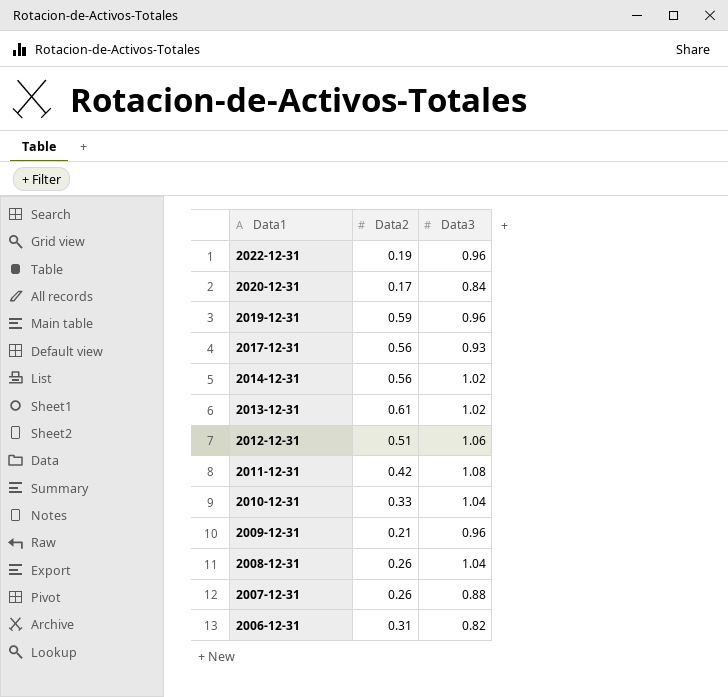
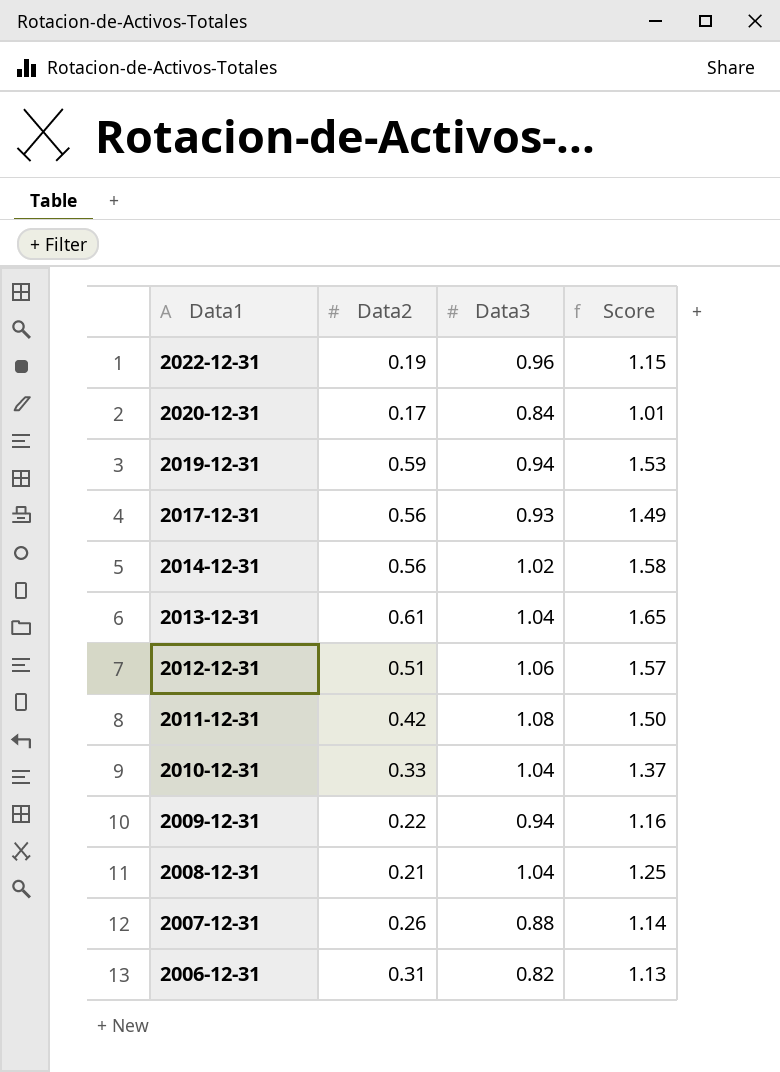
column Score | formula: none -> [Data2] + [Data3]
2019-12-31 | Data3: 0.96 -> 0.94
2013-12-31 | Data3: 1.02 -> 1.04
2009-12-31 | Data2: 0.21 -> 0.22
2009-12-31 | Data3: 0.96 -> 0.94
2008-12-31 | Data2: 0.26 -> 0.21

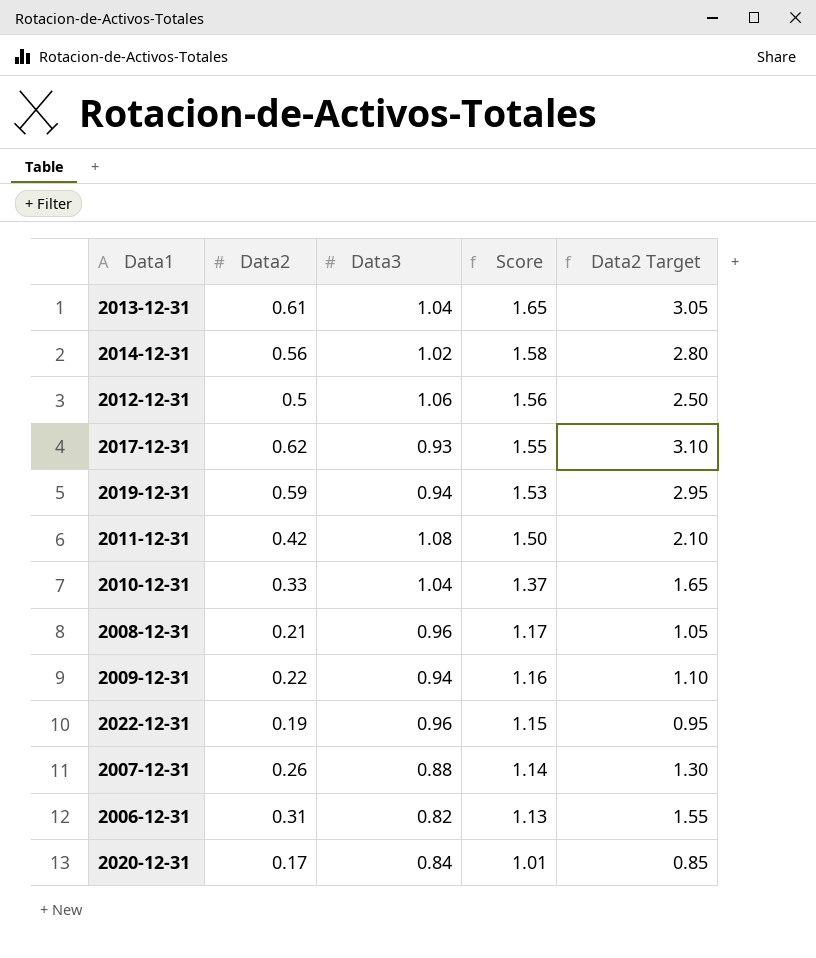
row order: Data1 descending -> Score descending
column Data2 Target | formula: none -> [Data2] * 5
2012-12-31 | Data2: 0.51 -> 0.5
2012-12-31 | Score: 1.57 -> 1.56
2017-12-31 | Data2: 0.56 -> 0.62
2017-12-31 | Score: 1.49 -> 1.55
2008-12-31 | Data3: 1.04 -> 0.96
2008-12-31 | Score: 1.25 -> 1.17

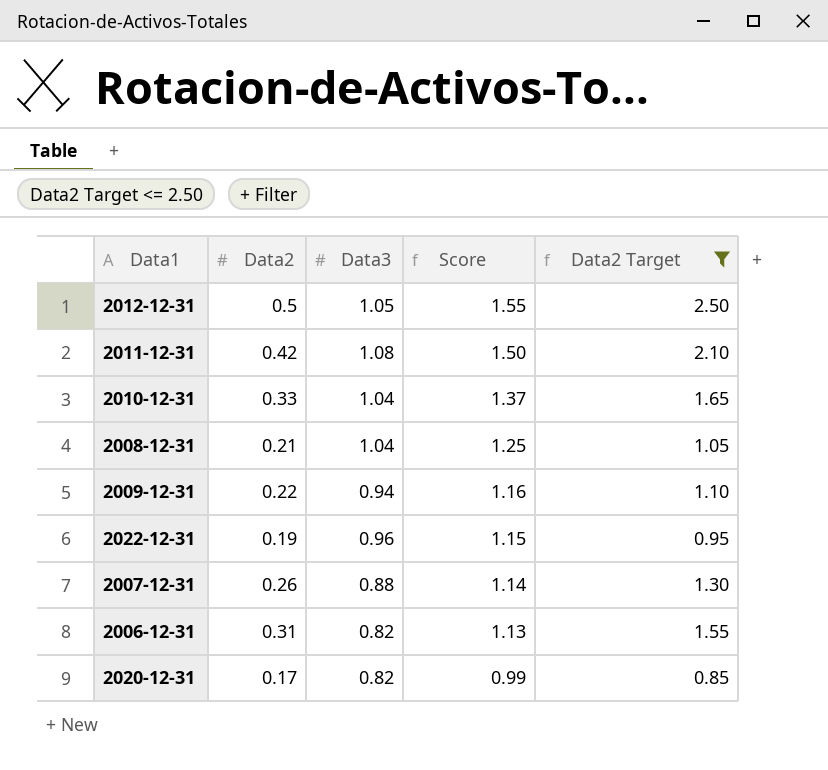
filter: none -> Data2 Target <= 2.50
2012-12-31 | Data3: 1.06 -> 1.05
2012-12-31 | Score: 1.56 -> 1.55
2008-12-31 | Data3: 0.96 -> 1.04
2008-12-31 | Score: 1.17 -> 1.25
2020-12-31 | Data3: 0.84 -> 0.82
2020-12-31 | Score: 1.01 -> 0.99

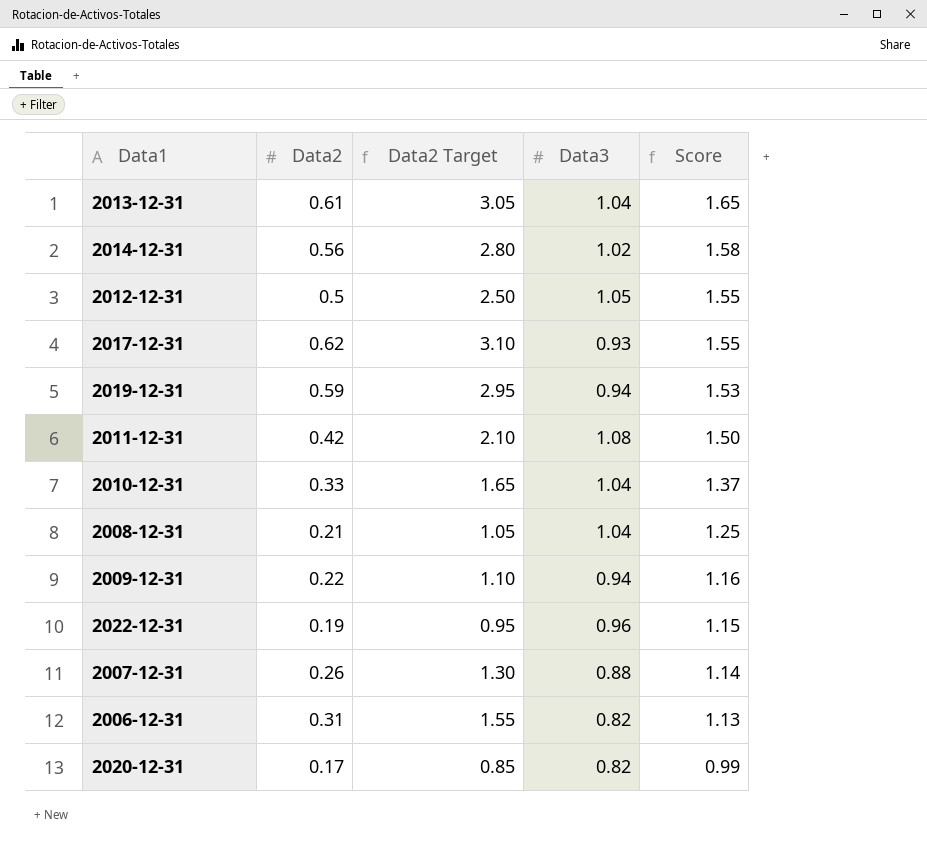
filter: Data2 Target <= 2.50 -> none
column Data2 Target | position: 5 -> 3

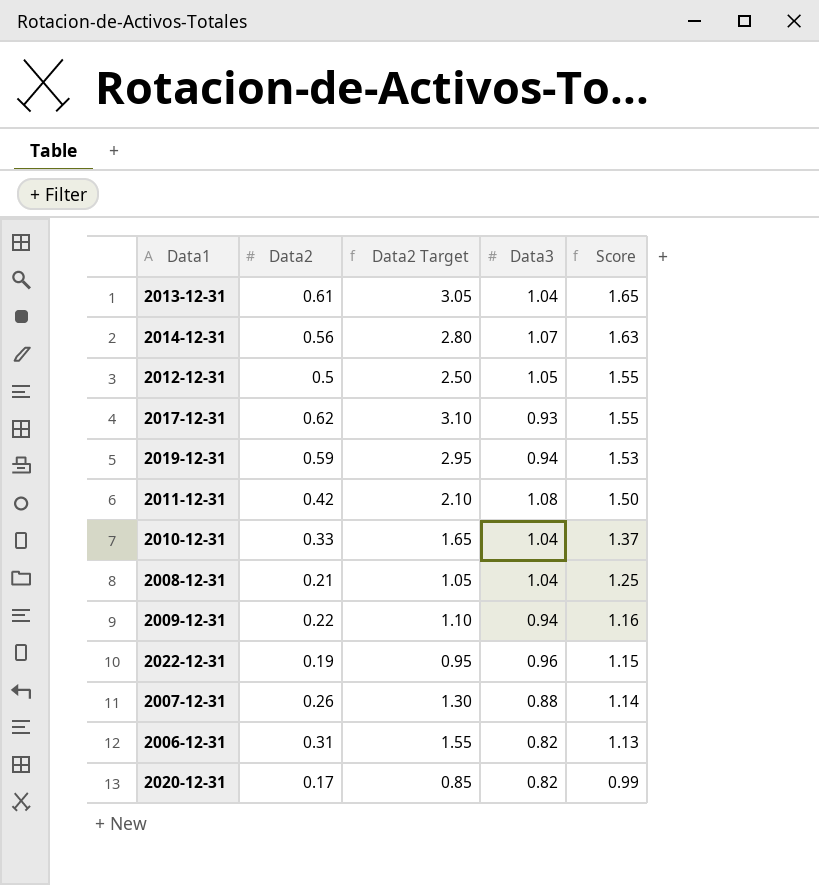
2014-12-31 | Data3: 1.02 -> 1.07
2014-12-31 | Score: 1.58 -> 1.63

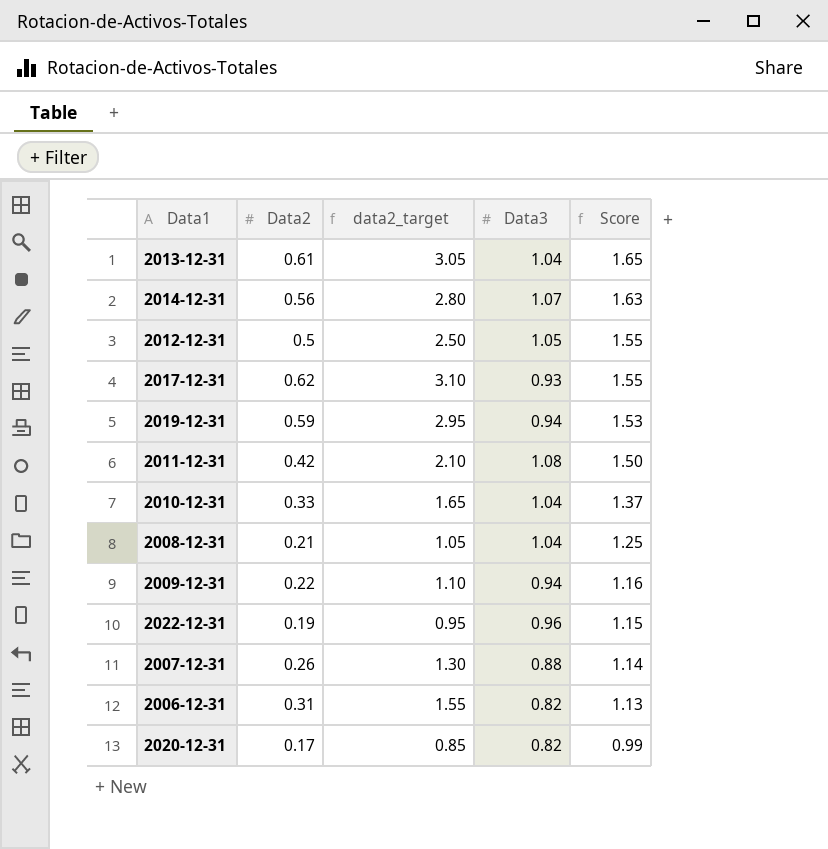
column name: Data2 Target -> data2_target

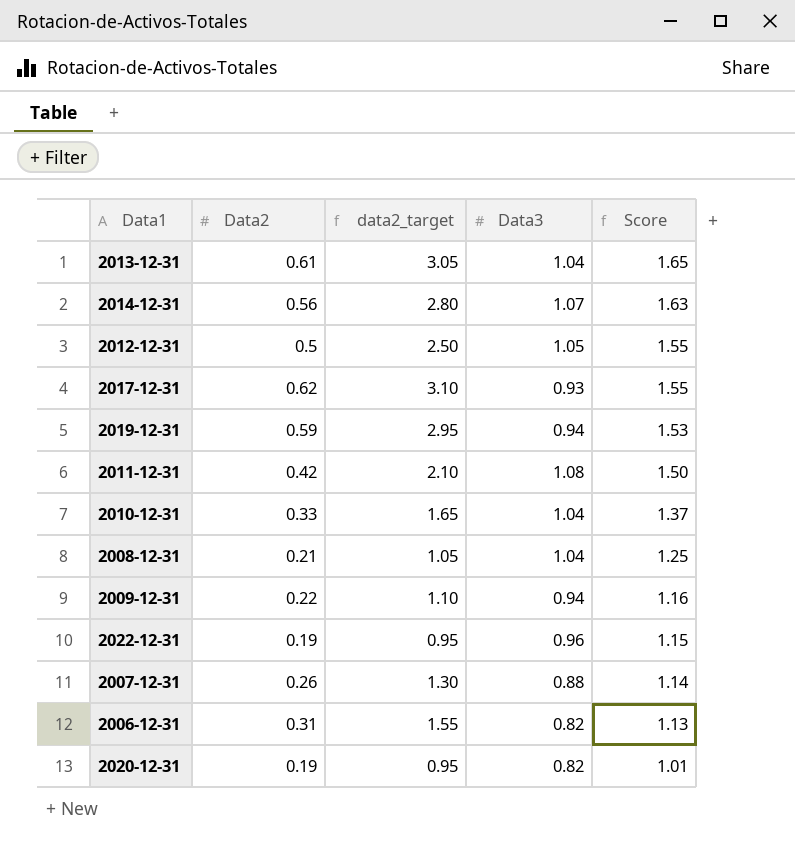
2020-12-31 | Data2: 0.17 -> 0.19
2020-12-31 | data2_target: 0.85 -> 0.95
2020-12-31 | Score: 0.99 -> 1.01

